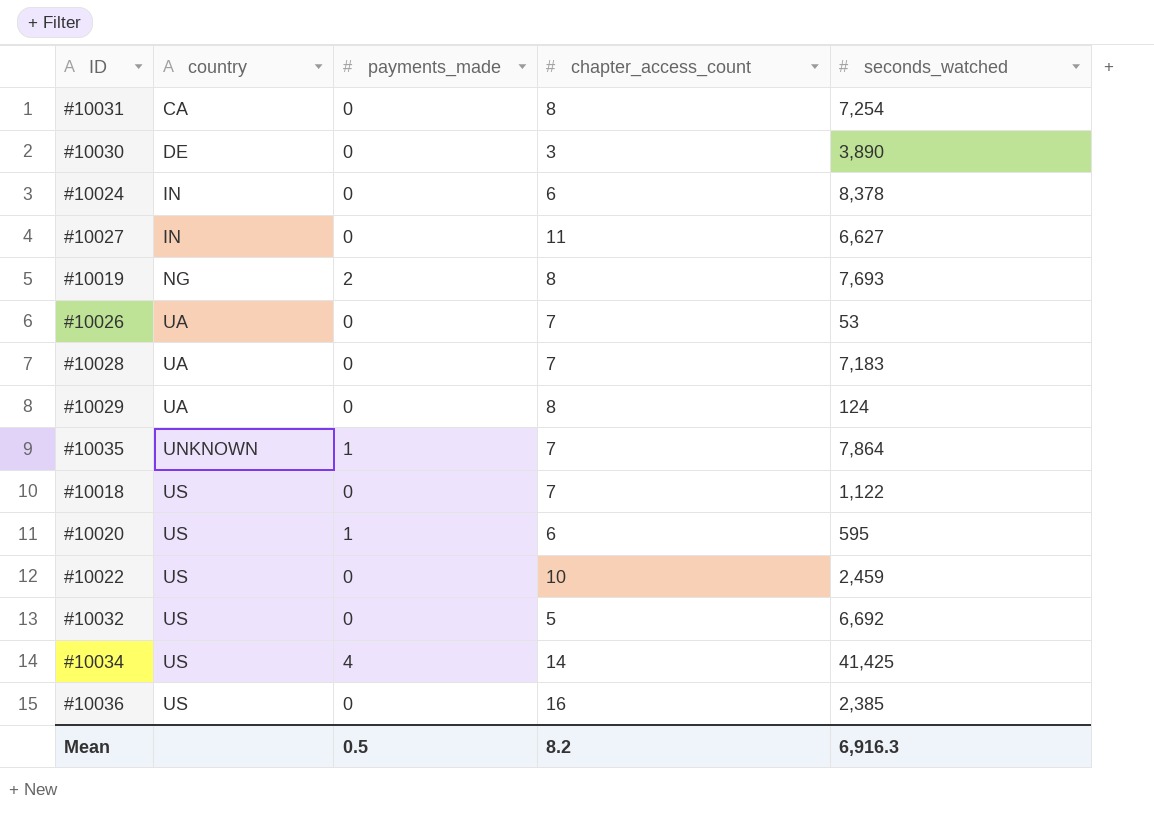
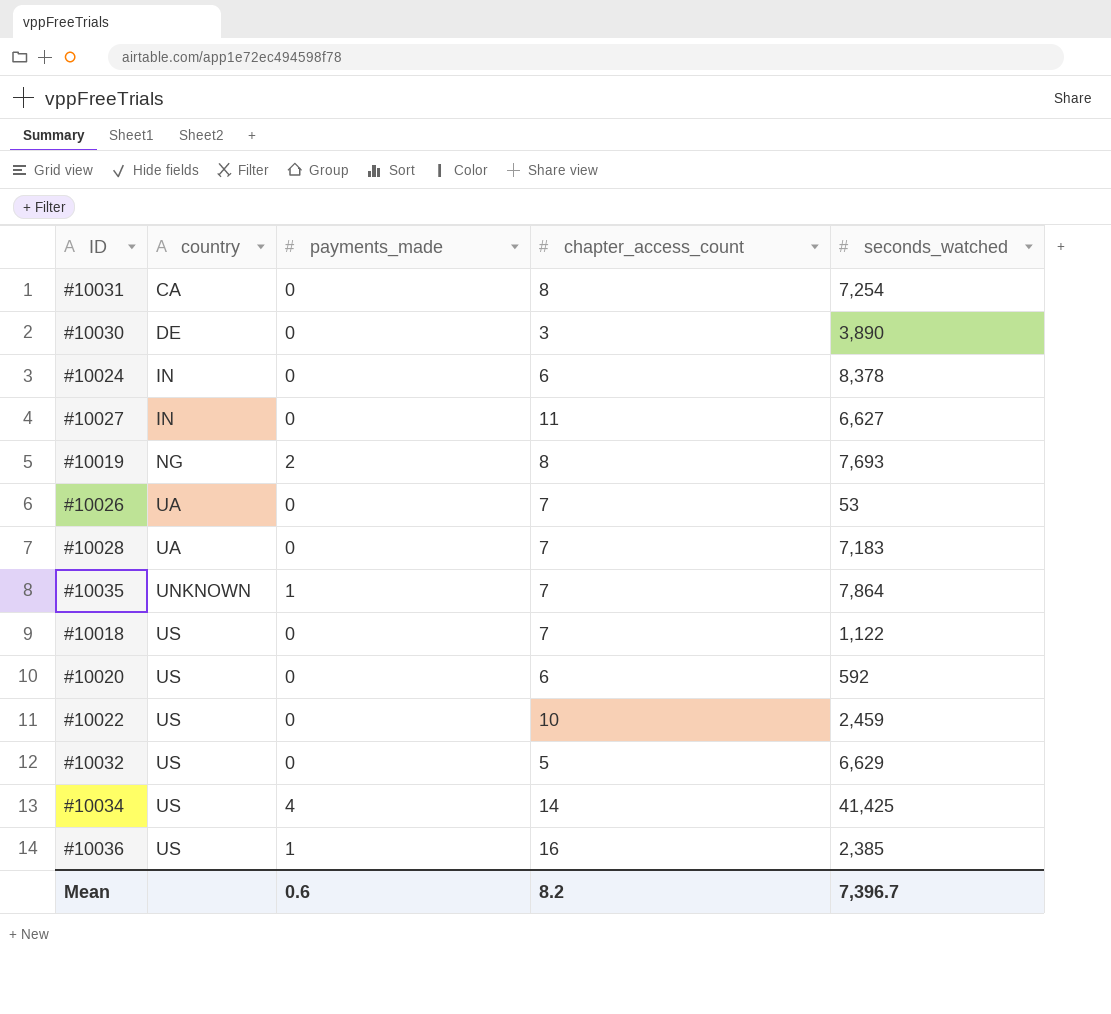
row #10029: UA | 0 | 8 | 124 -> none
#10020 | payments_made: 1 -> 0
#10020 | seconds_watched: 595 -> 592
#10032 | seconds_watched: 6,692 -> 6,629
#10036 | payments_made: 0 -> 1
Mean | payments_made: 0.5 -> 0.6
Mean | seconds_watched: 6,916.3 -> 7,396.7

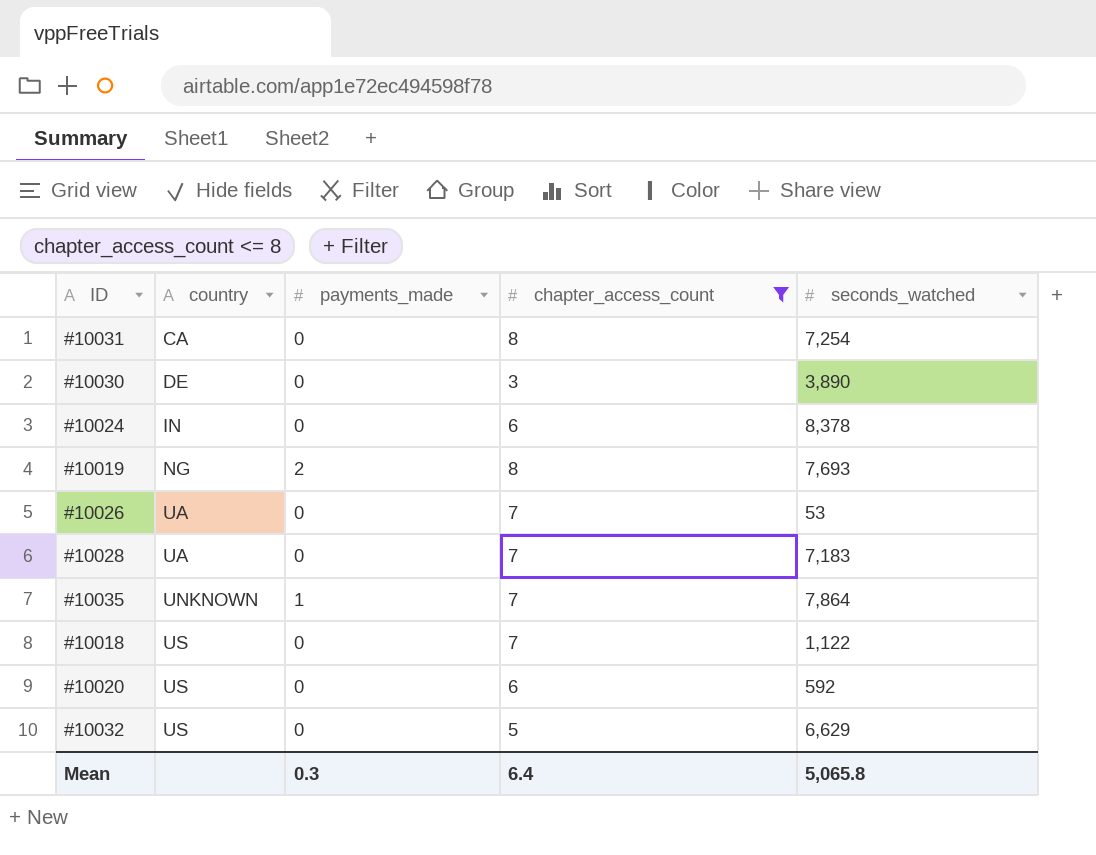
filter: none -> chapter_access_count <= 8
Mean | payments_made: 0.6 -> 0.3
Mean | chapter_access_count: 8.2 -> 6.4
Mean | seconds_watched: 7,396.7 -> 5,065.8

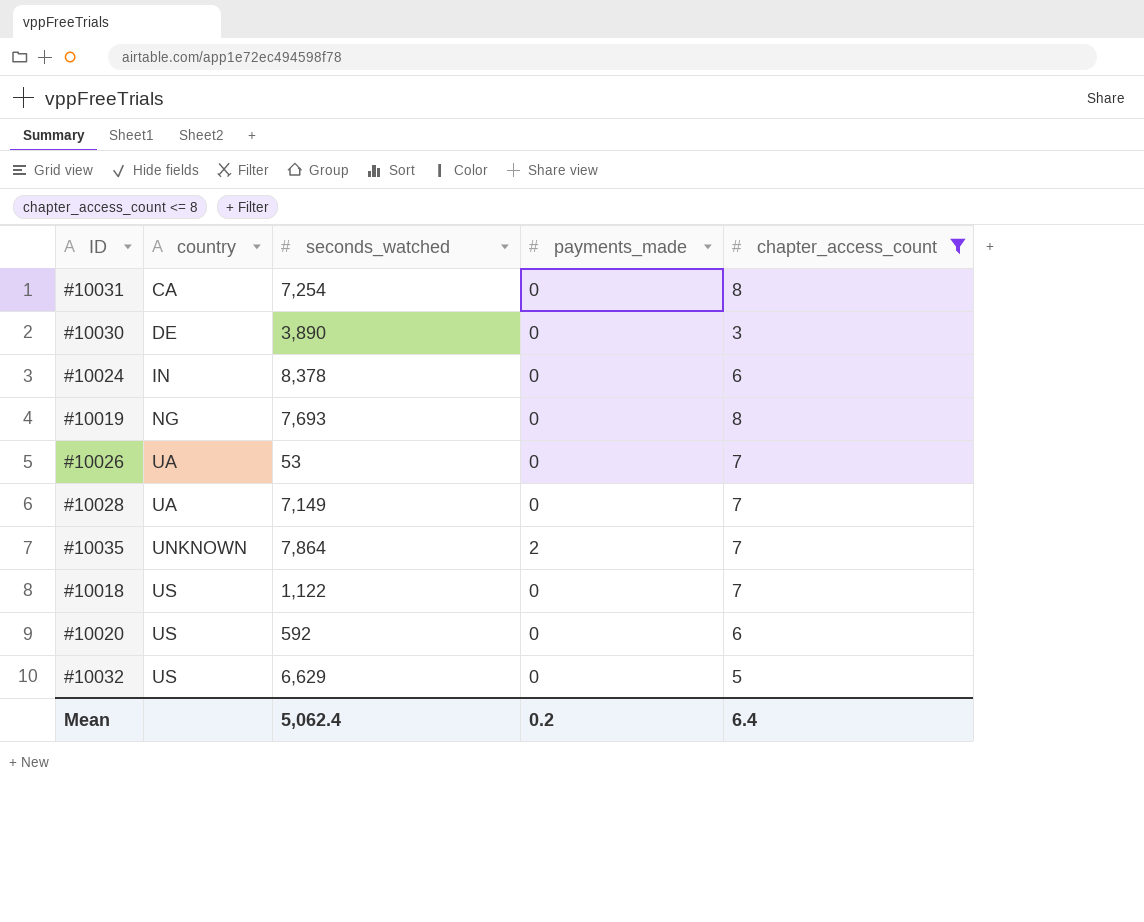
column seconds_watched | position: 5 -> 3
#10019 | payments_made: 2 -> 0
#10028 | seconds_watched: 7,183 -> 7,149
#10035 | payments_made: 1 -> 2
Mean | seconds_watched: 5,065.8 -> 5,062.4
Mean | payments_made: 0.3 -> 0.2

